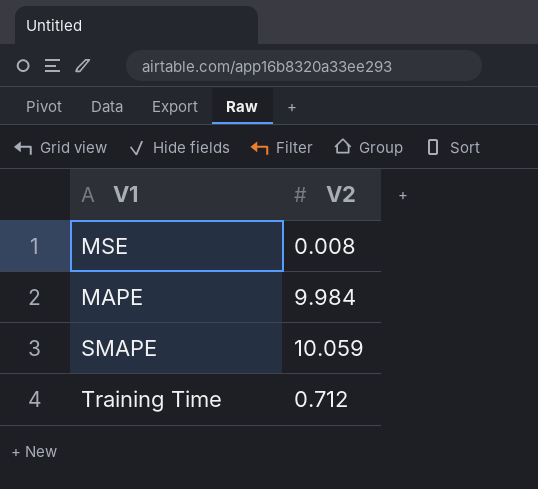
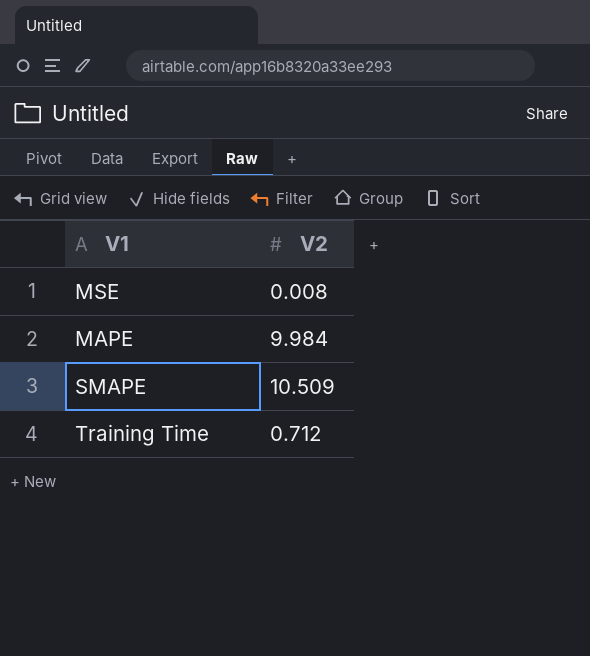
SMAPE | V2: 10.059 -> 10.509

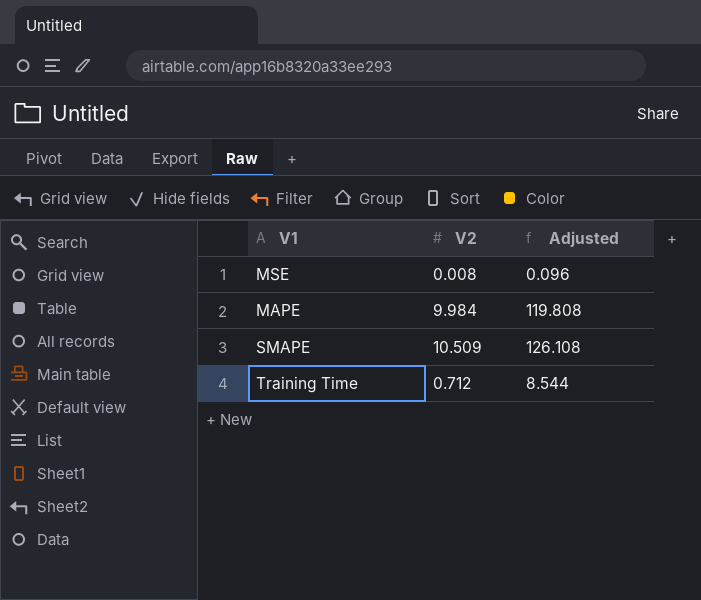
column Adjusted | formula: none -> [V2] * 12

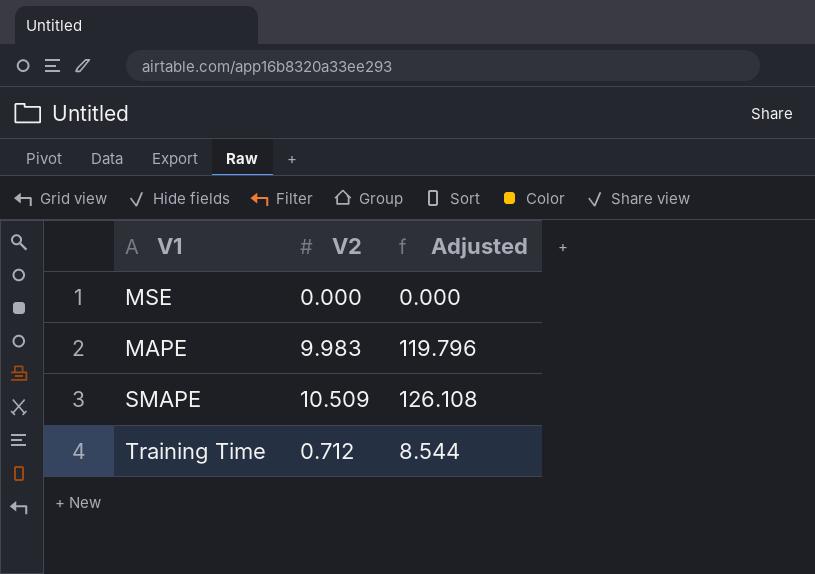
MSE | V2: 0.008 -> 0.000
MSE | Adjusted: 0.096 -> 0.000
MAPE | V2: 9.984 -> 9.983
MAPE | Adjusted: 119.808 -> 119.796

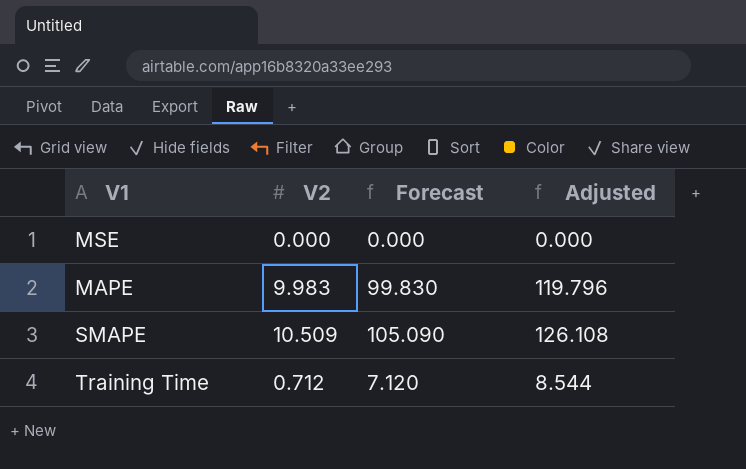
column Forecast | formula: none -> [V2] * 10

